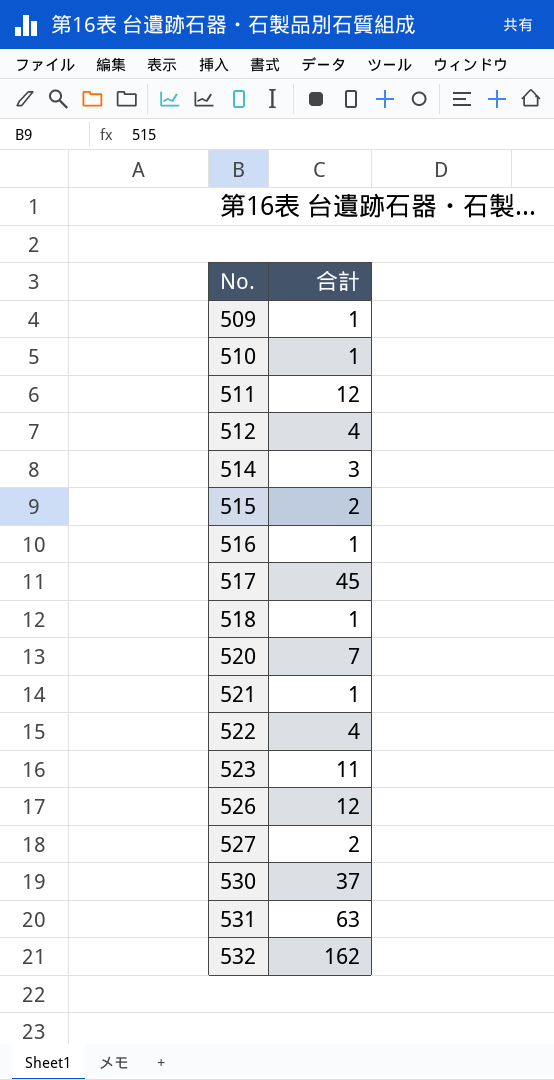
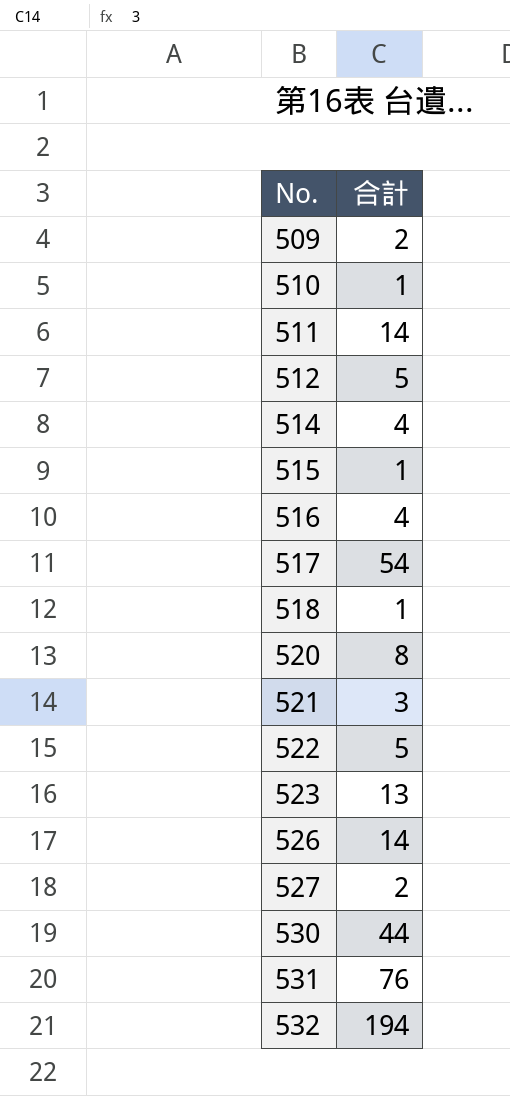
509 | 合計: 1 -> 2
511 | 合計: 12 -> 14
512 | 合計: 4 -> 5
514 | 合計: 3 -> 4
515 | 合計: 2 -> 1
516 | 合計: 1 -> 4
517 | 合計: 45 -> 54
520 | 合計: 7 -> 8
521 | 合計: 1 -> 3
522 | 合計: 4 -> 5
523 | 合計: 11 -> 13
526 | 合計: 12 -> 14
530 | 合計: 37 -> 44
531 | 合計: 63 -> 76
532 | 合計: 162 -> 194

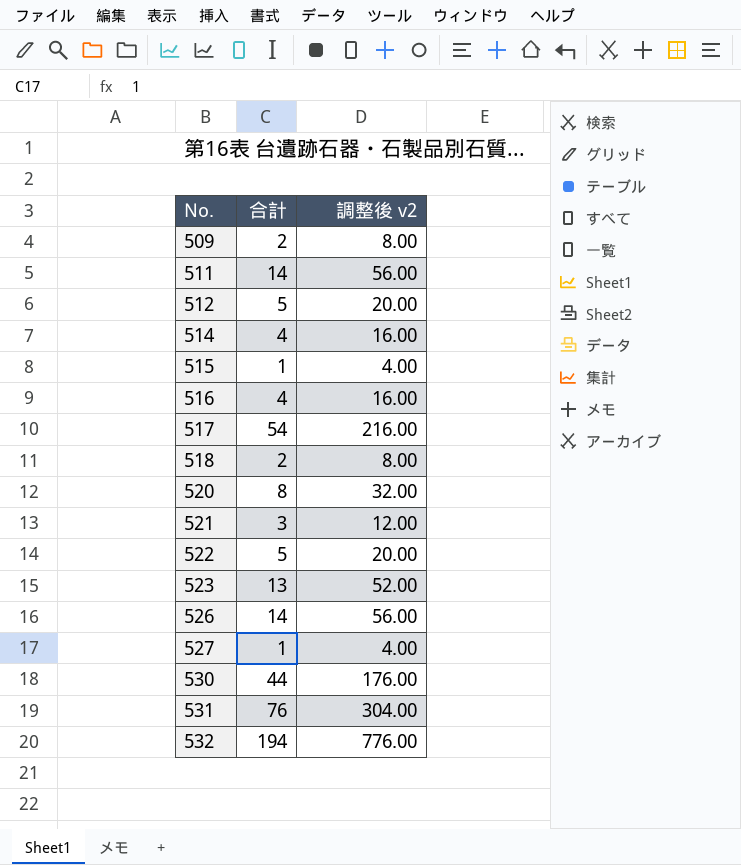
column 調整後 v2 | formula: none -> [合計] * 4
row 510: 1 -> none
518 | 合計: 1 -> 2
527 | 合計: 2 -> 1

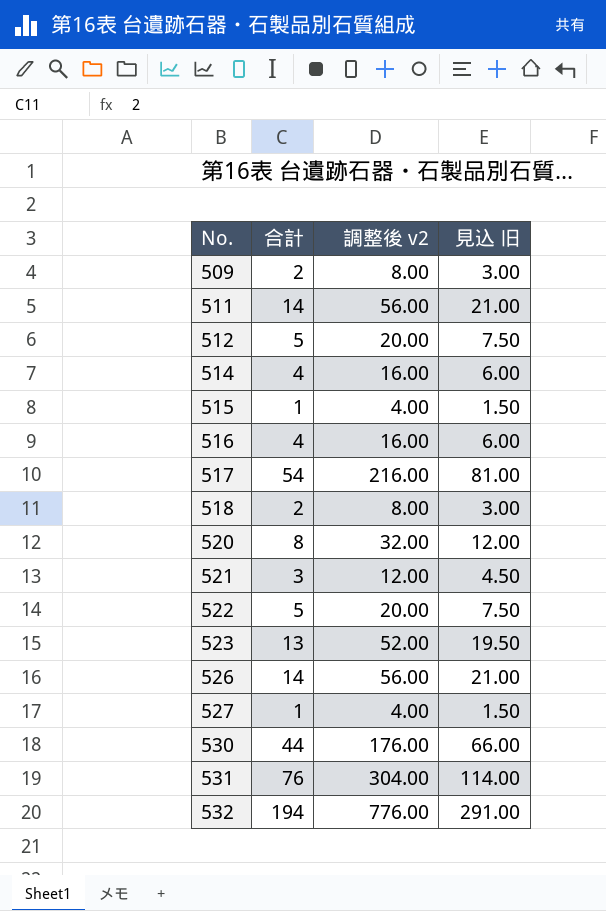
column 見込 旧 | formula: none -> [合計] * 1.5

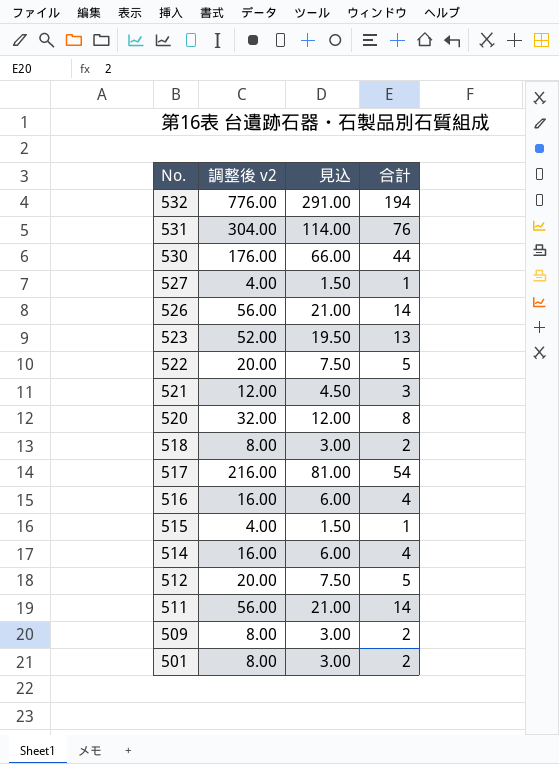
row order: No. ascending -> No. descending
column name: 見込 旧 -> 見込
column 合計 | position: 2 -> 4
row 501: none -> 8.00 | 3.00 | 2

